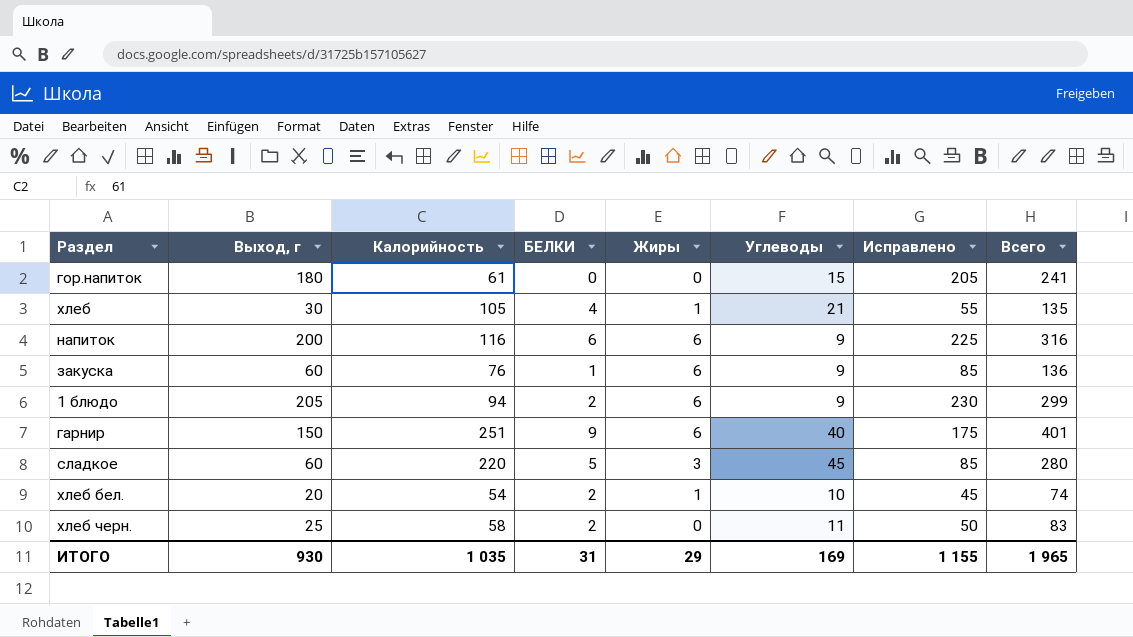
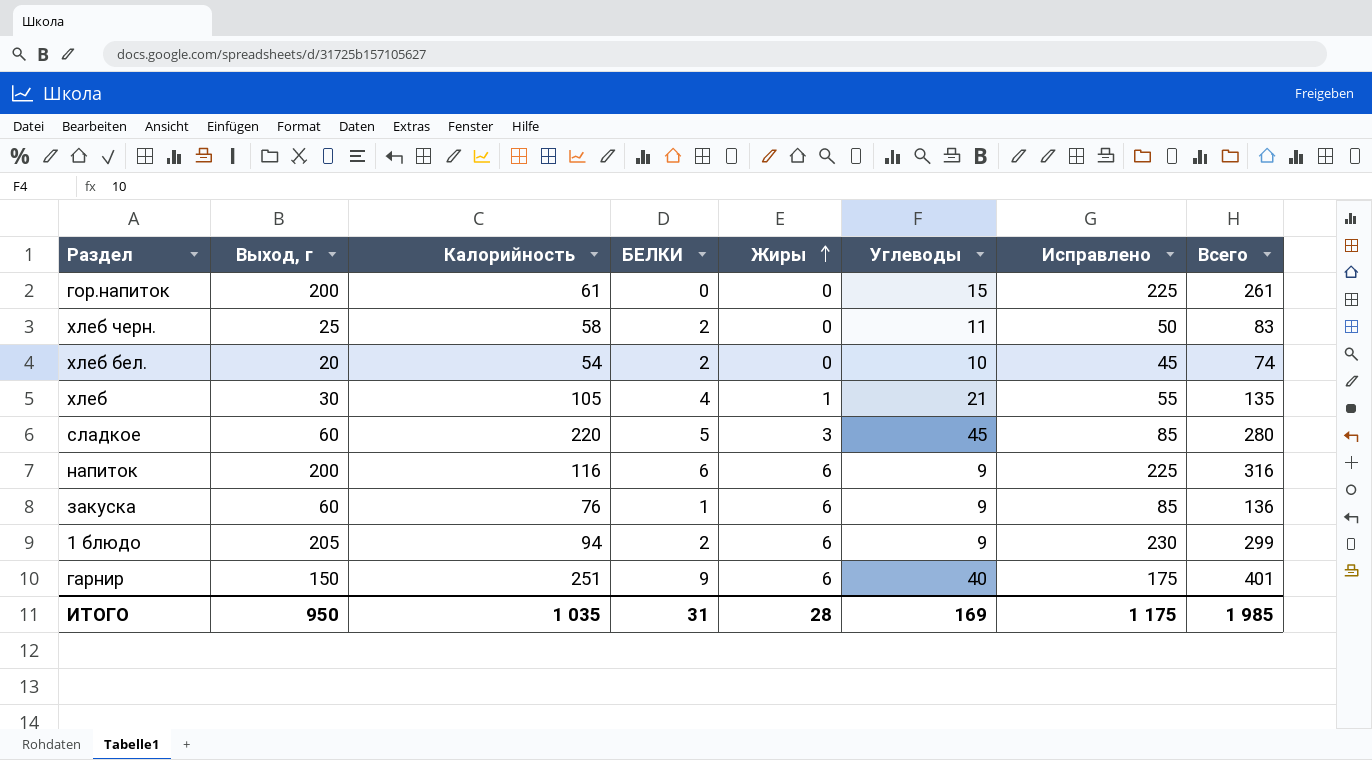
row order: none -> Жиры ascending
гор.напиток | Выход, г: 180 -> 200
гор.напиток | Исправлено: 205 -> 225
гор.напиток | Всего: 241 -> 261
хлеб бел. | Жиры: 1 -> 0
ИТОГО | Выход, г: 930 -> 950
ИТОГО | Жиры: 29 -> 28
ИТОГО | Исправлено: 1 155 -> 1 175
ИТОГО | Всего: 1 965 -> 1 985

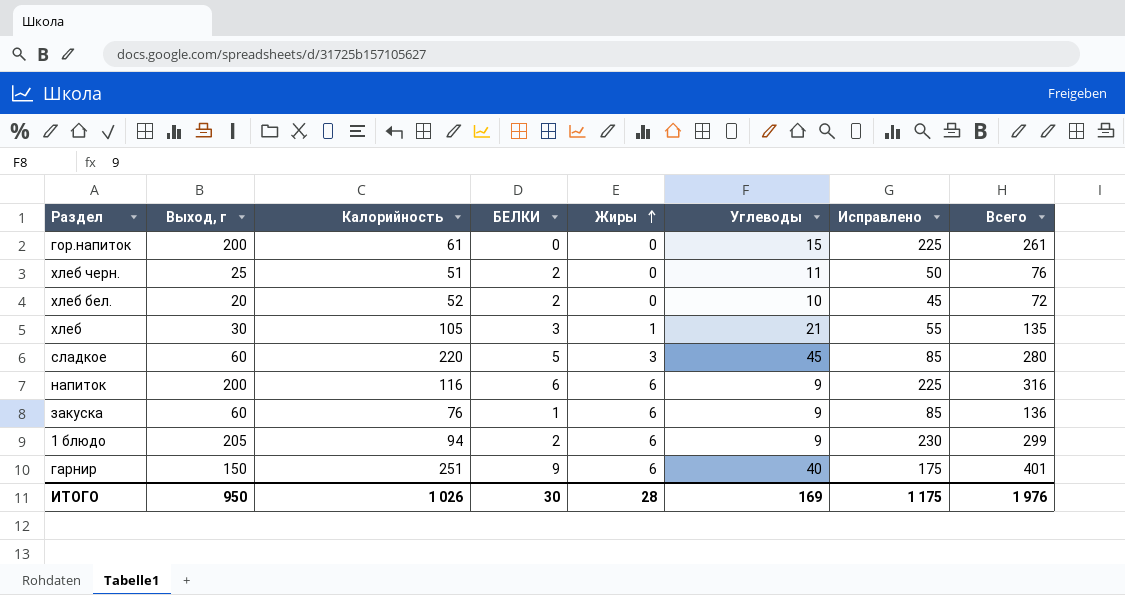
хлеб черн. | Калорийность: 58 -> 51
хлеб черн. | Всего: 83 -> 76
хлеб бел. | Калорийность: 54 -> 52
хлеб бел. | Всего: 74 -> 72
хлеб | БЕЛКИ: 4 -> 3
ИТОГО | Калорийность: 1 035 -> 1 026
ИТОГО | БЕЛКИ: 31 -> 30
ИТОГО | Всего: 1 985 -> 1 976

